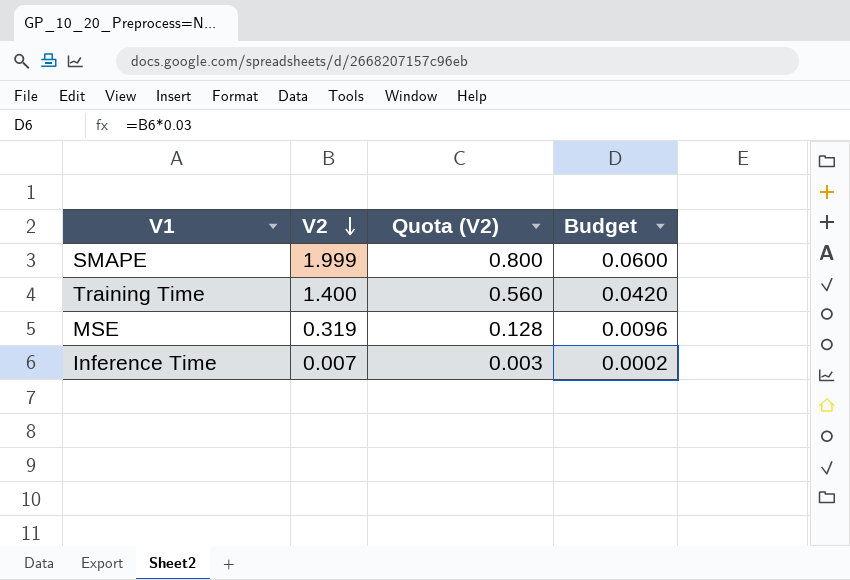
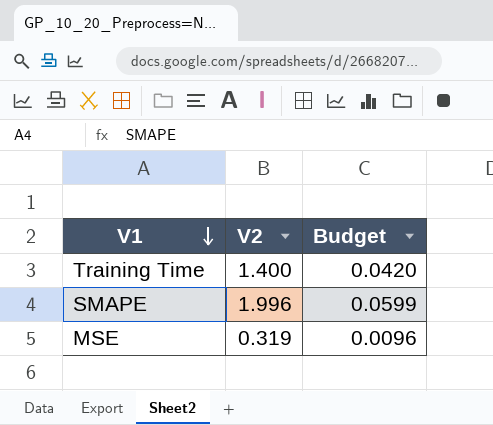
row order: V2 descending -> V1 descending
column Quota (V2) | formula: [V2] * 0.4 -> none
row Inference Time: 0.007 | 0.003 | 0.0002 -> none
SMAPE | V2: 1.999 -> 1.996
SMAPE | Budget: 0.0600 -> 0.0599

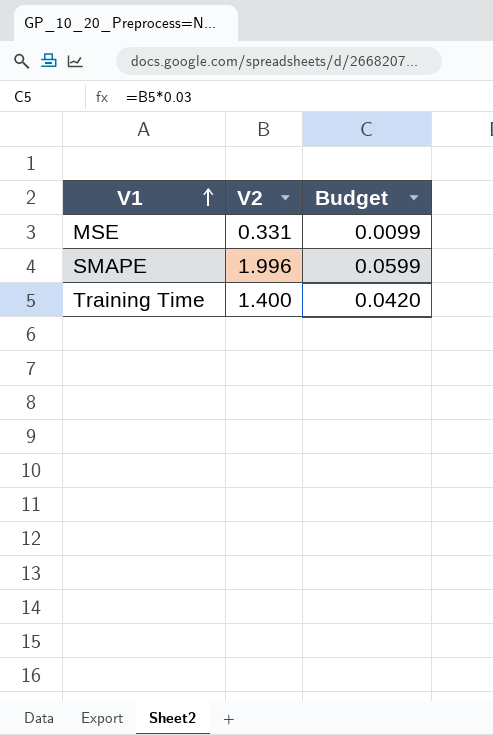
row order: V1 descending -> V1 ascending
MSE | V2: 0.319 -> 0.331
MSE | Budget: 0.0096 -> 0.0099

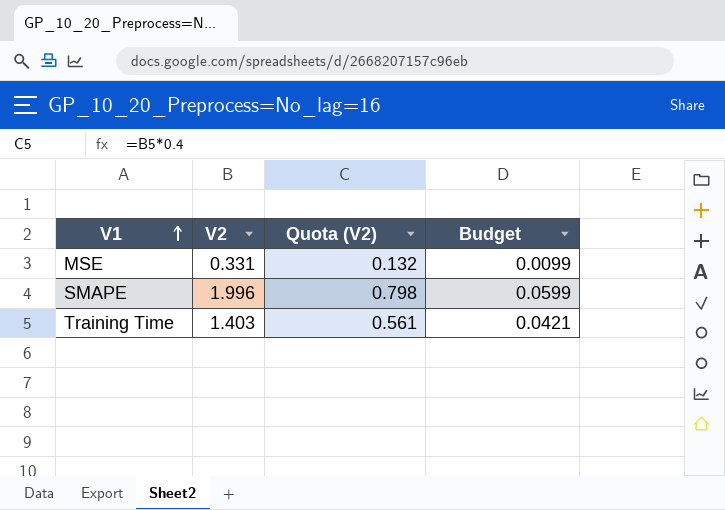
column Quota (V2) | formula: none -> [V2] * 0.4
Training Time | V2: 1.400 -> 1.403
Training Time | Budget: 0.0420 -> 0.0421

